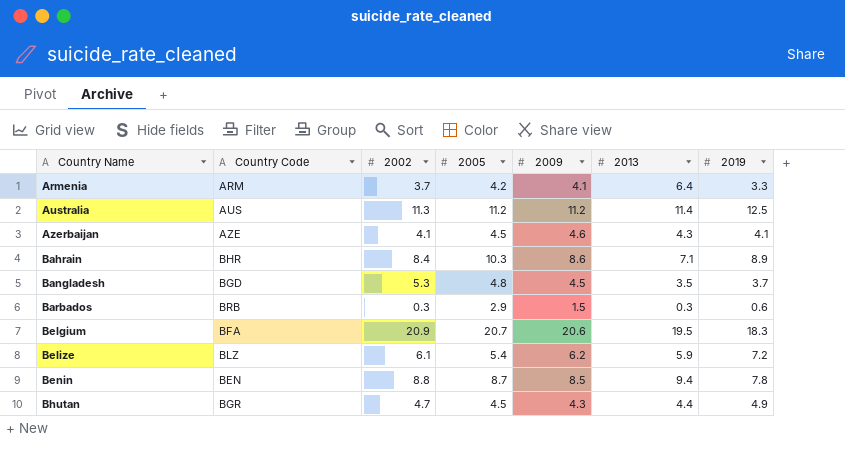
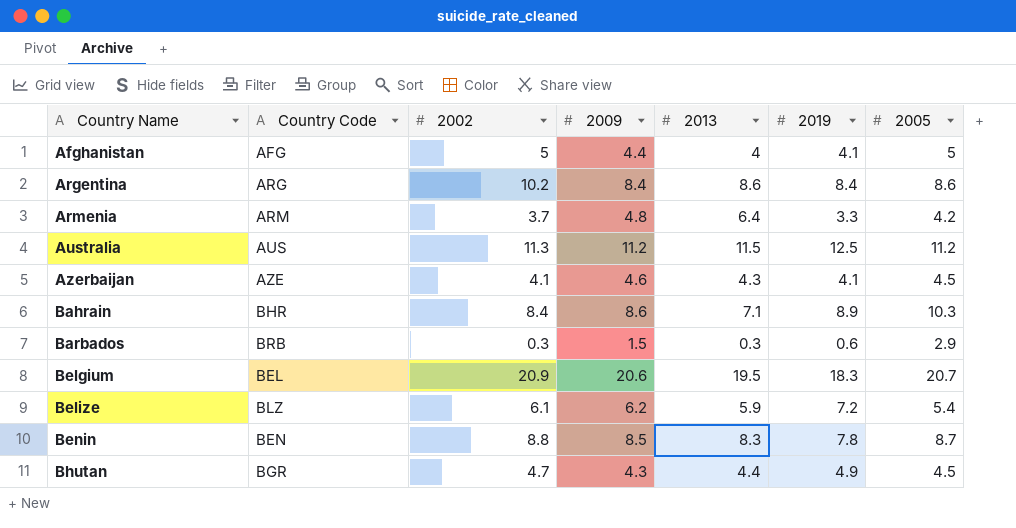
column 2005 | position: 4 -> 7
row Bangladesh: BGD | 5.3 | 4.8 | 4.5 | 3.5 | 3.7 -> none
row Afghanistan: none -> AFG | 5 | 4.4 | 4 | 4.1 | 5
row Argentina: none -> ARG | 10.2 | 8.4 | 8.6 | 8.4 | 8.6
Armenia | 2009: 4.1 -> 4.8
Australia | 2013: 11.4 -> 11.5
Belgium | Country Code: BFA -> BEL
Benin | 2013: 9.4 -> 8.3

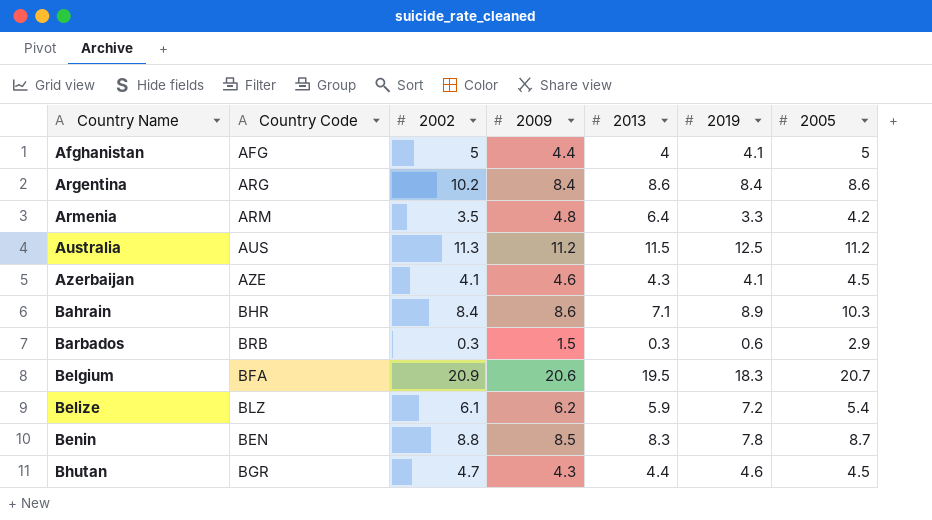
Armenia | 2002: 3.7 -> 3.5
Belgium | Country Code: BEL -> BFA
Bhutan | 2019: 4.9 -> 4.6

